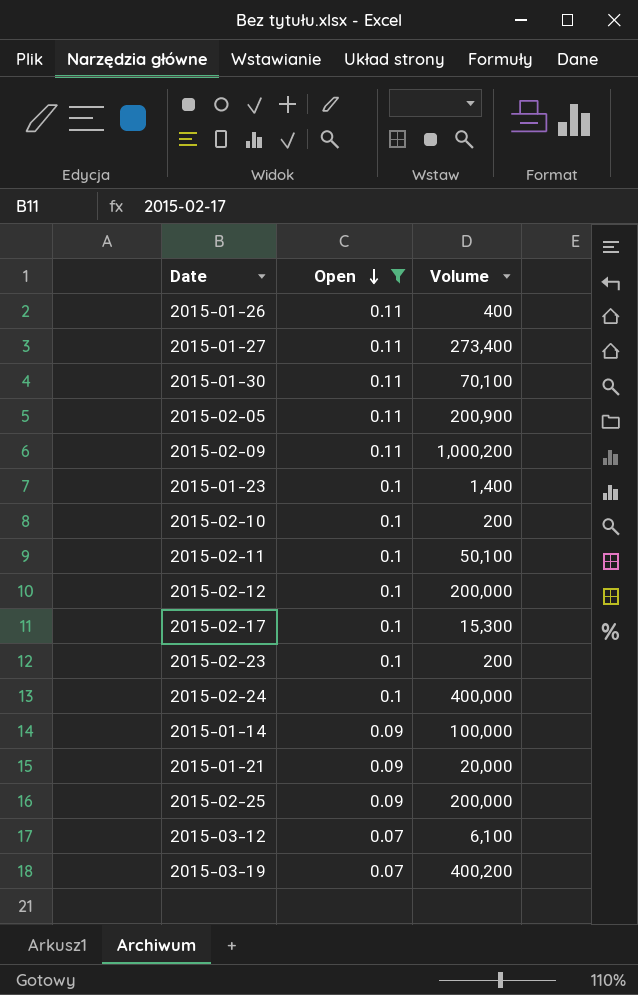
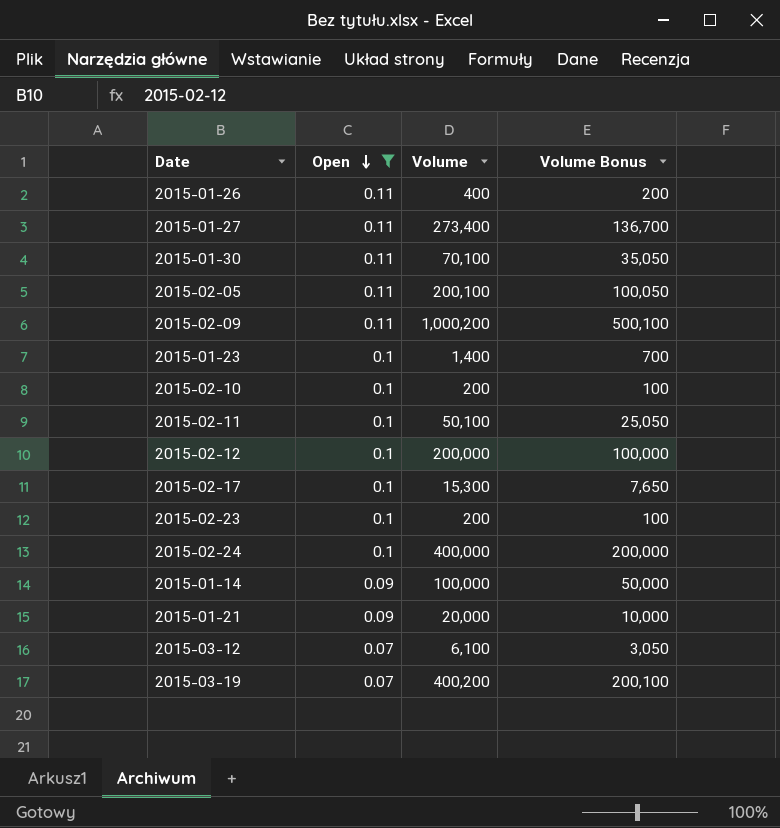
column Volume Bonus | formula: none -> [Volume] * 0.5
row 2015-02-25: 0.09 | 200,000 -> none
2015-02-05 | Volume: 200,900 -> 200,100

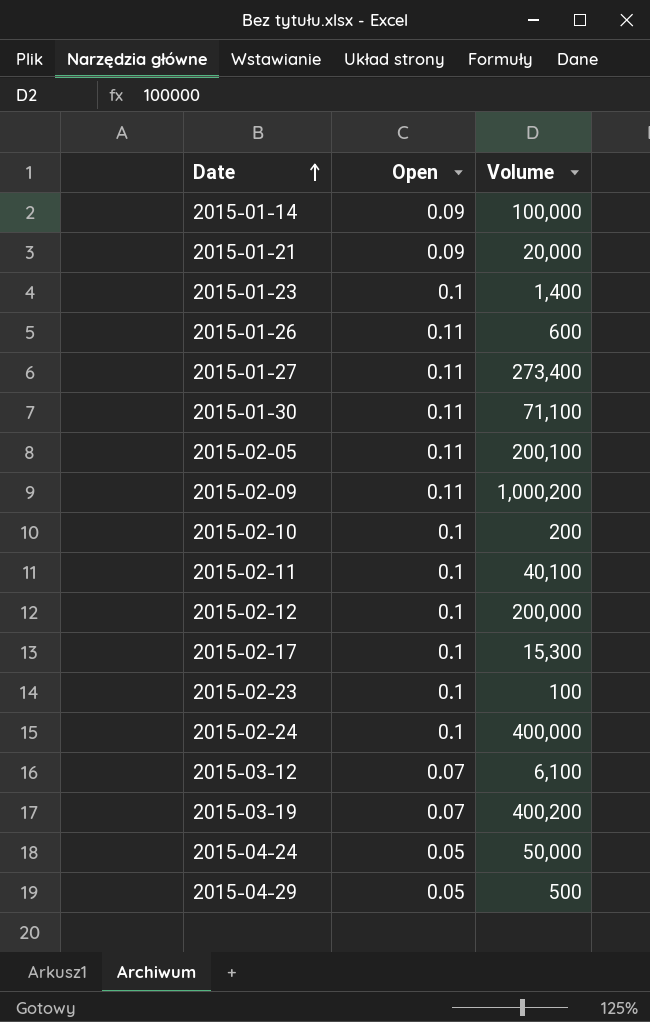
filter: Open != 0.05 -> none
row order: Open descending -> Date ascending
column Volume Bonus | formula: [Volume] * 0.5 -> none
2015-01-26 | Volume: 400 -> 600
2015-01-30 | Volume: 70,100 -> 71,100
2015-02-11 | Volume: 50,100 -> 40,100
2015-02-23 | Volume: 200 -> 100

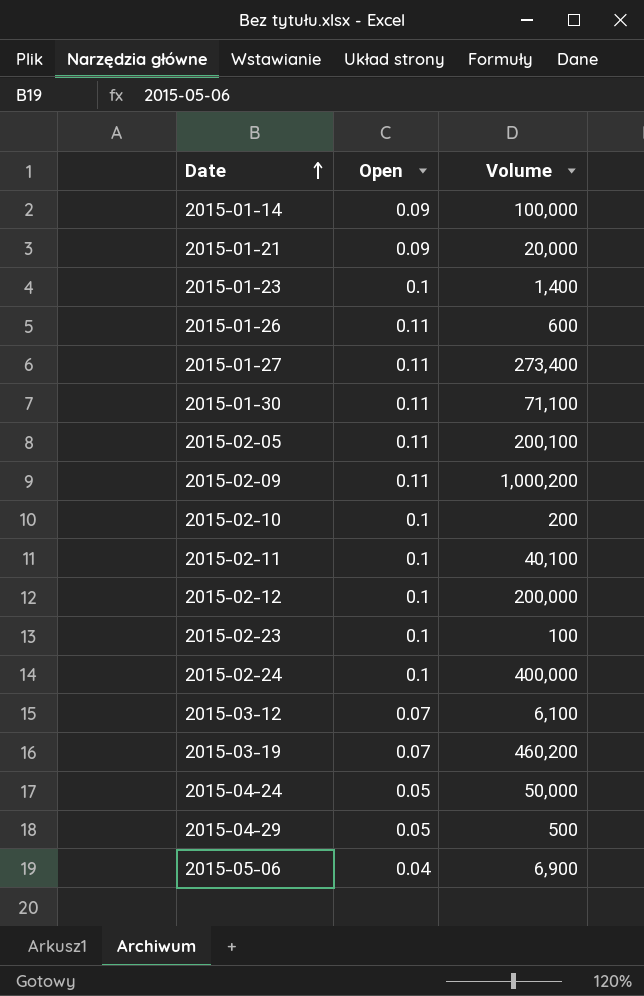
row 2015-02-17: 0.1 | 15,300 -> none
2015-03-19 | Volume: 400,200 -> 460,200
row 2015-05-06: none -> 0.04 | 6,900

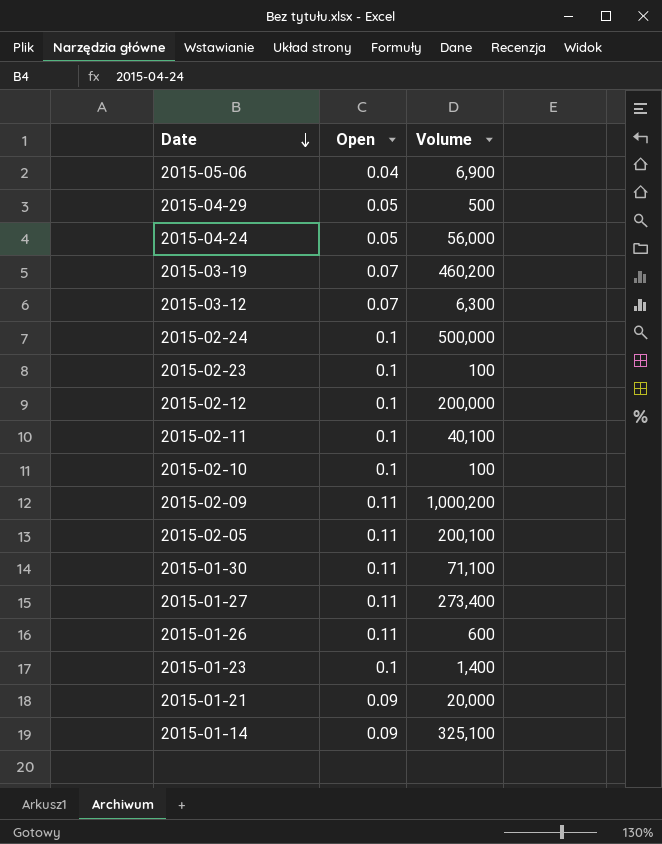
row order: Date ascending -> Date descending
2015-04-24 | Volume: 50,000 -> 56,000
2015-03-12 | Volume: 6,100 -> 6,300
2015-02-24 | Volume: 400,000 -> 500,000
2015-02-10 | Volume: 200 -> 100
2015-01-14 | Volume: 100,000 -> 325,100

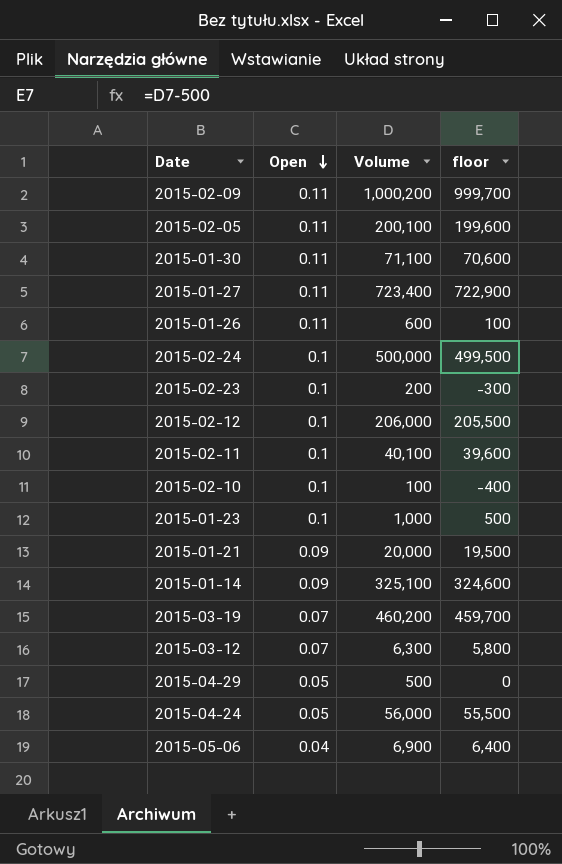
row order: Date descending -> Open descending
column floor | formula: none -> [Volume] - 500
2015-01-27 | Volume: 273,400 -> 723,400
2015-02-23 | Volume: 100 -> 200
2015-02-12 | Volume: 200,000 -> 206,000
2015-01-23 | Volume: 1,400 -> 1,000

